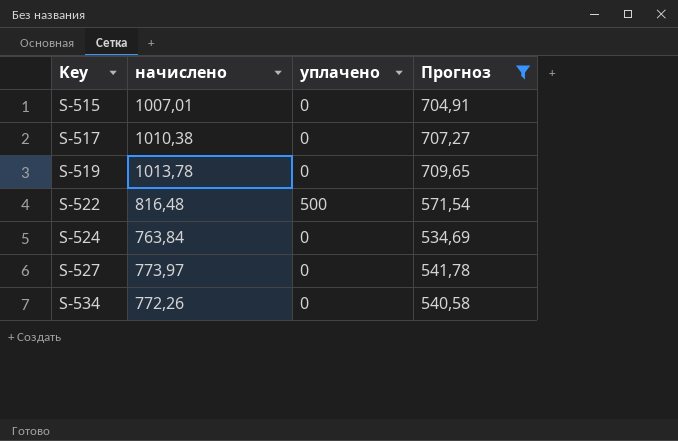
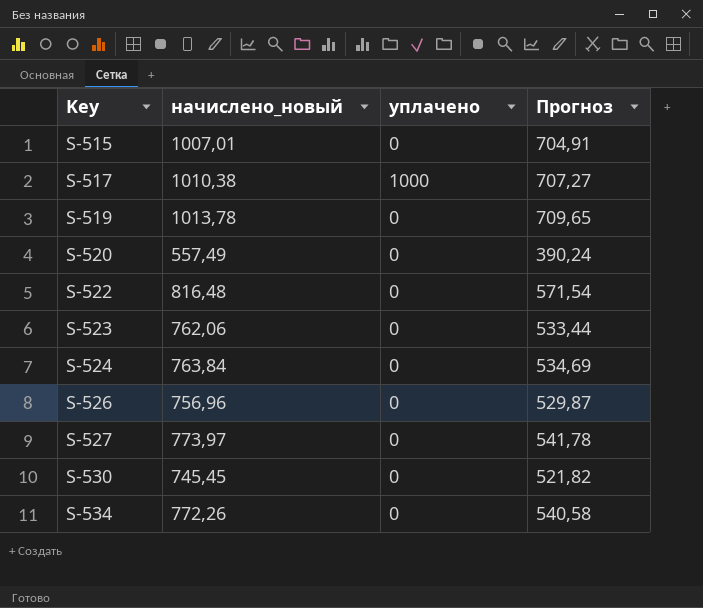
filter: Прогноз >= 534,69 -> none
column name: начислено -> начислено_новый
S-517 | уплачено: 0 -> 1000
S-522 | уплачено: 500 -> 0

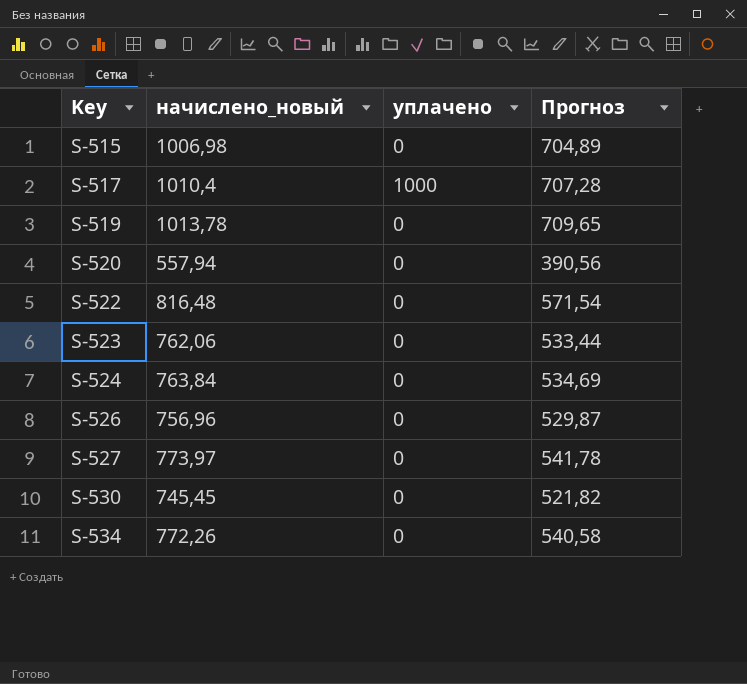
S-515 | начислено_новый: 1007,01 -> 1006,98
S-515 | Прогноз: 704,91 -> 704,89
S-517 | начислено_новый: 1010,38 -> 1010,4
S-517 | Прогноз: 707,27 -> 707,28
S-520 | начислено_новый: 557,49 -> 557,94
S-520 | Прогноз: 390,24 -> 390,56

